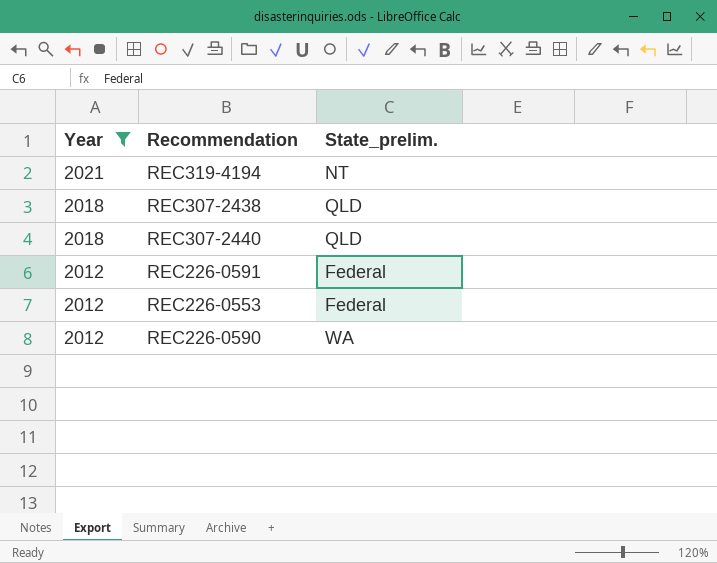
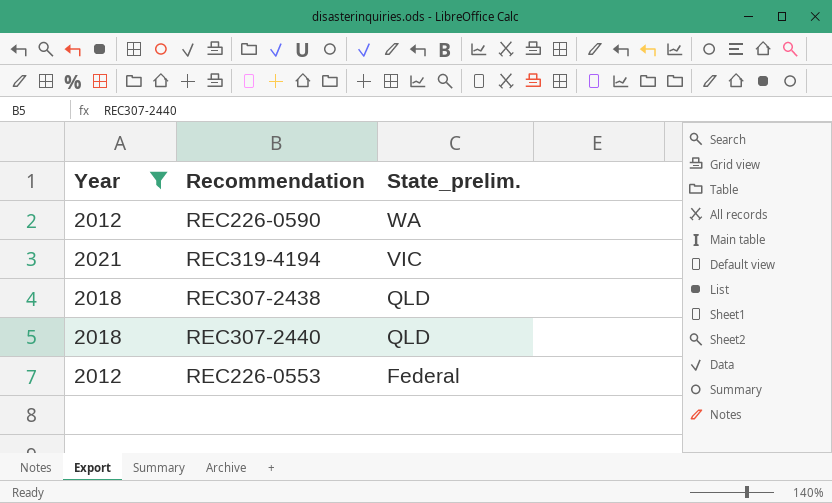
row order: Year descending -> State_prelim. descending
row REC226-0591: 2012 | Federal -> none
REC319-4194 | State_prelim.: NT -> VIC

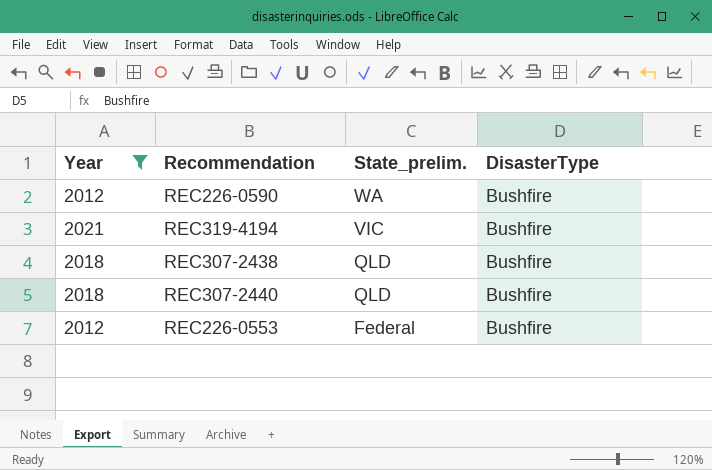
column DisasterType | position: none -> 4

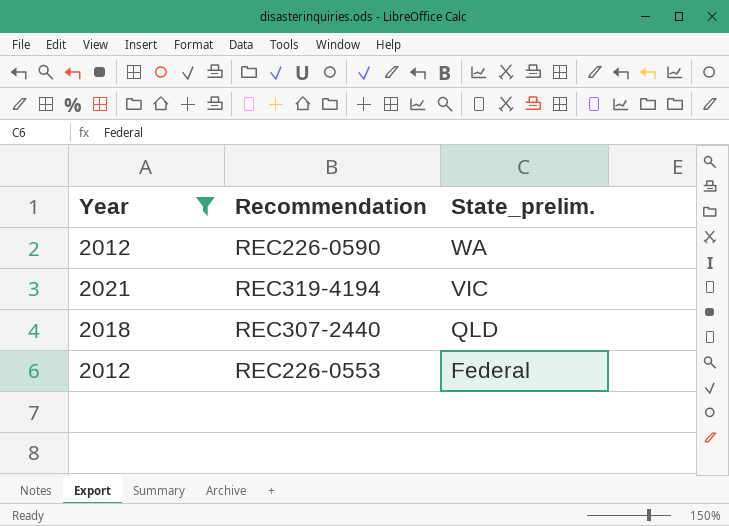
column DisasterType | position: 4 -> none
row REC307-2438: 2018 | QLD | Bushfire -> none

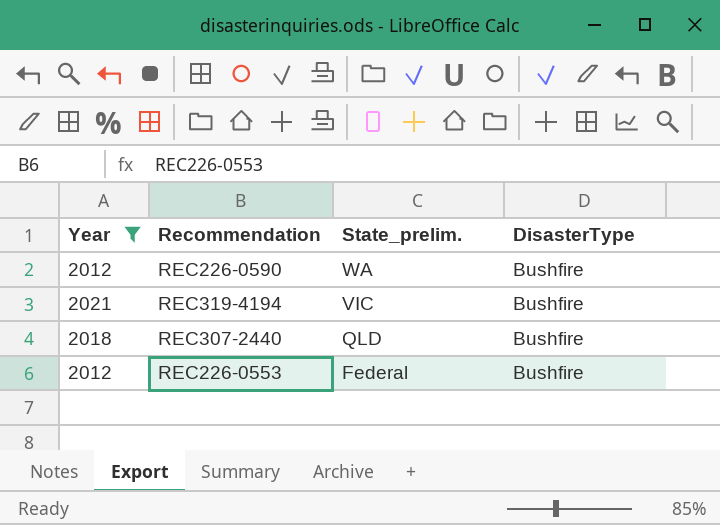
column DisasterType | position: none -> 4

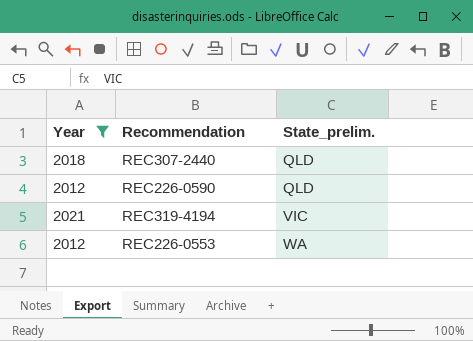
row order: State_prelim. descending -> State_prelim. ascending
column DisasterType | position: 4 -> none
REC226-0590 | State_prelim.: WA -> QLD
REC226-0553 | State_prelim.: Federal -> WA

